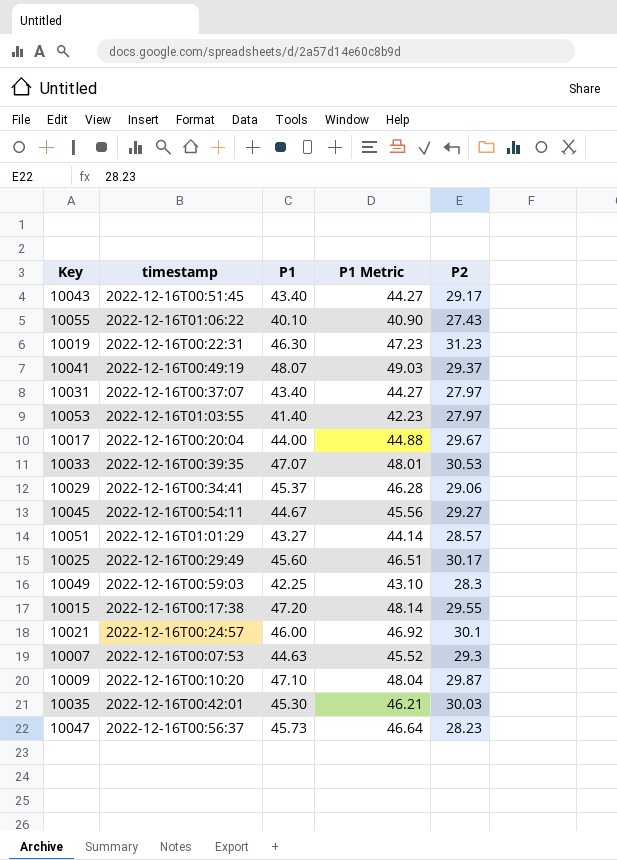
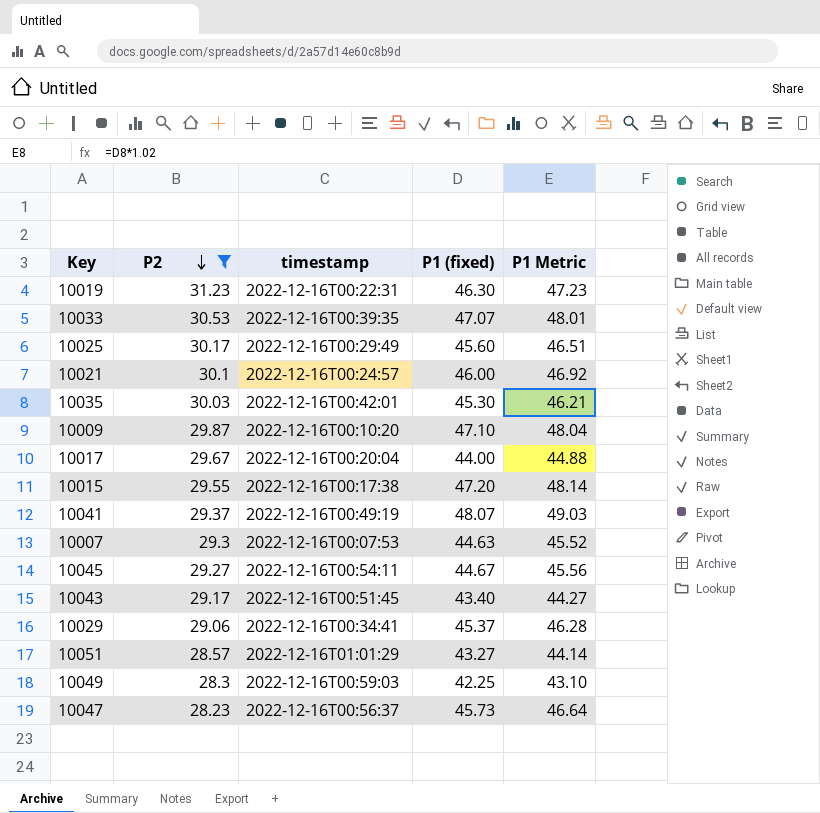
filter: none -> P2 >= 28.23
row order: none -> P2 descending
column P2 | position: 5 -> 2
column name: P1 -> P1 (fixed)

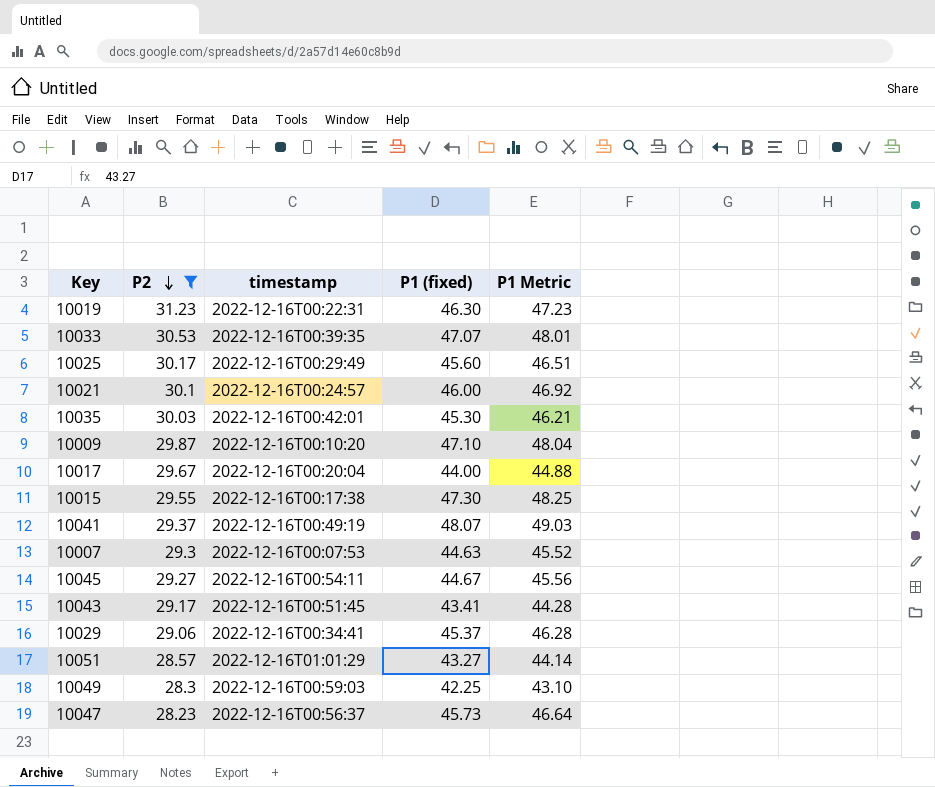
10015 | P1 (fixed): 47.20 -> 47.30
10015 | P1 Metric: 48.14 -> 48.25
10043 | P1 (fixed): 43.40 -> 43.41
10043 | P1 Metric: 44.27 -> 44.28

